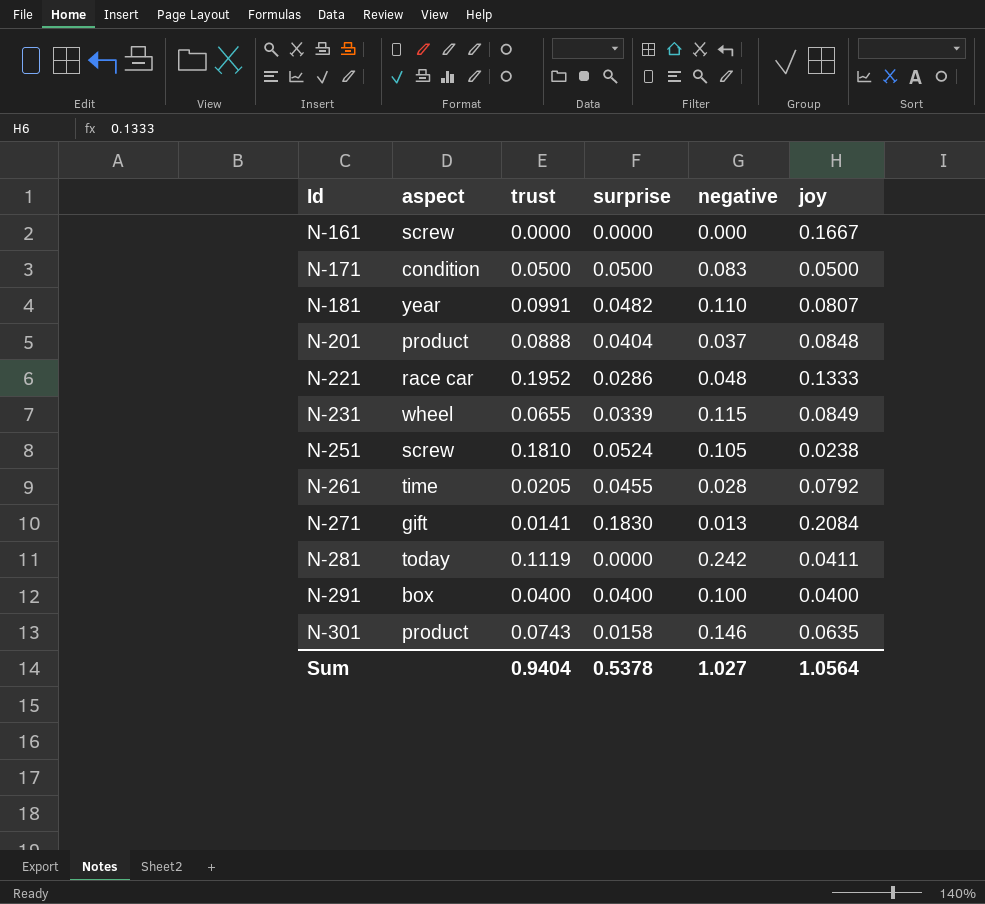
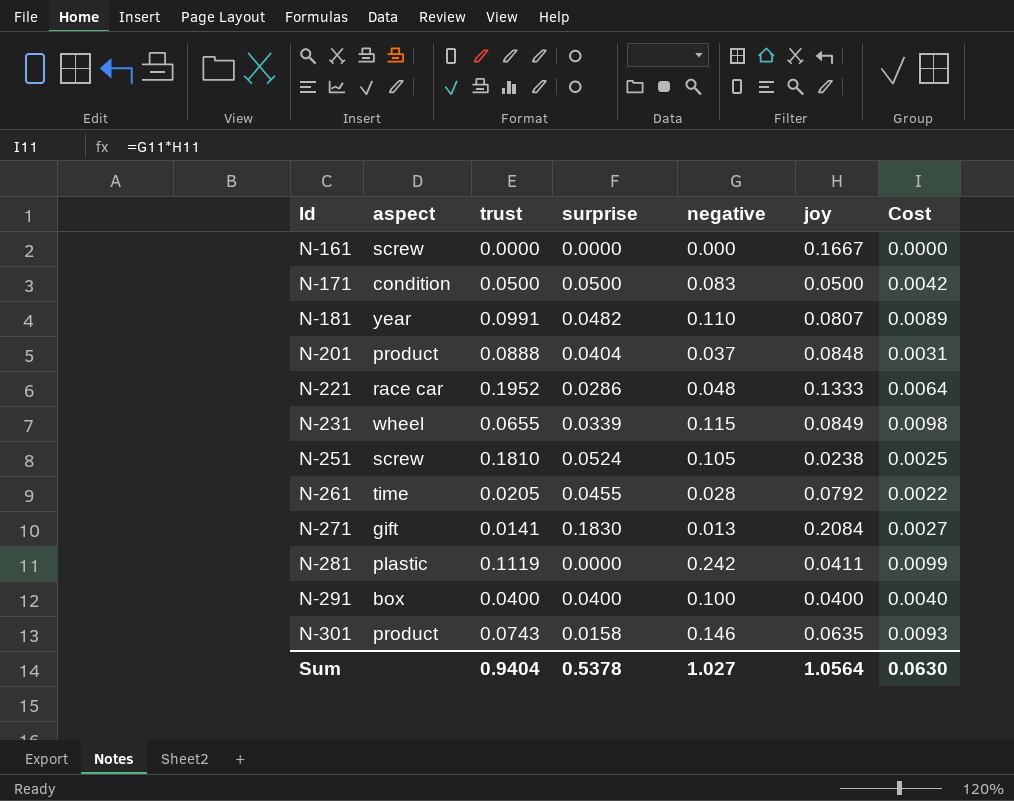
column Cost | formula: none -> [negative] * [joy]
N-281 | aspect: today -> plastic

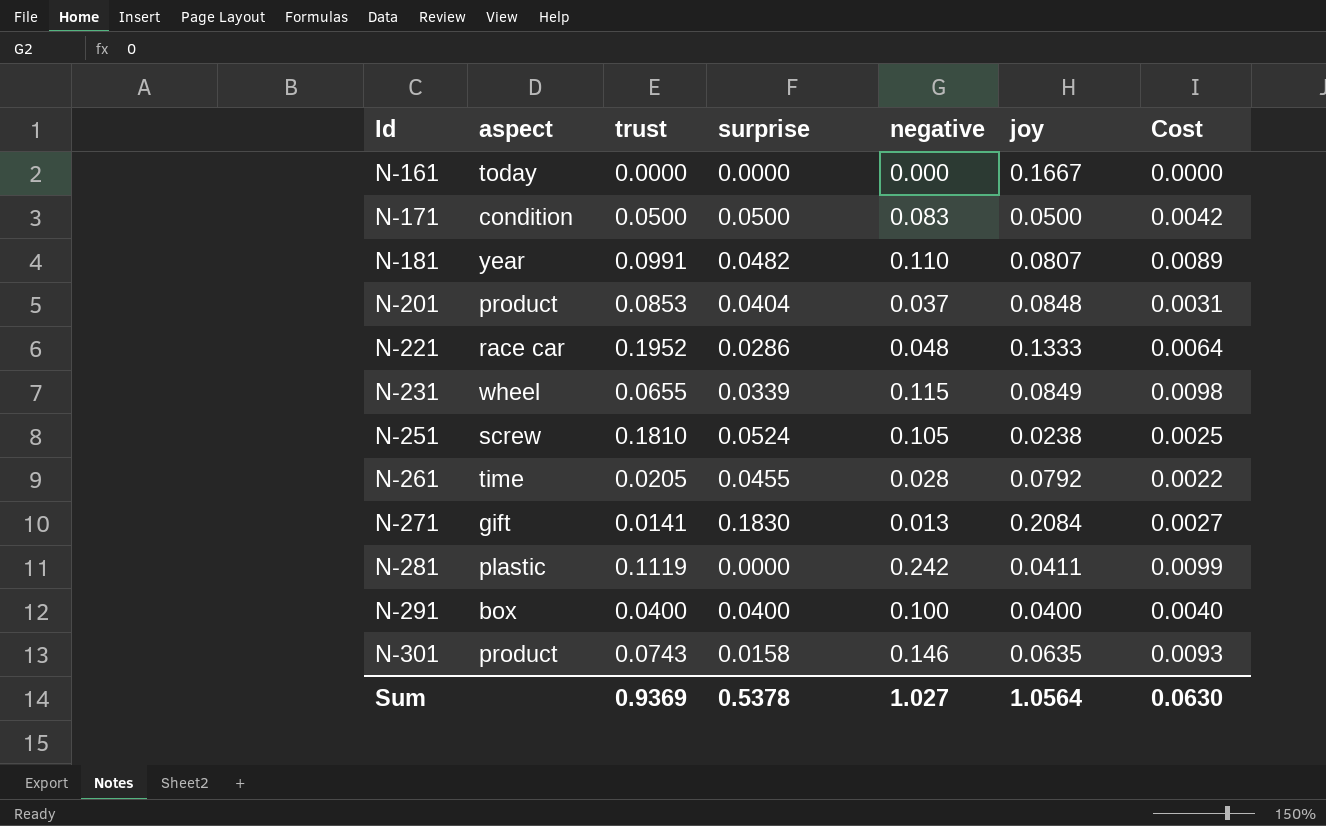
N-161 | aspect: screw -> today
N-201 | trust: 0.0888 -> 0.0853
Sum | trust: 0.9404 -> 0.9369

